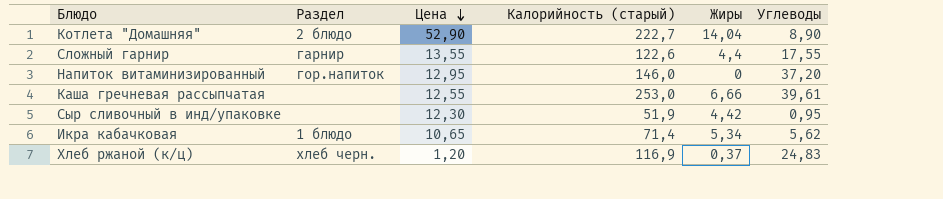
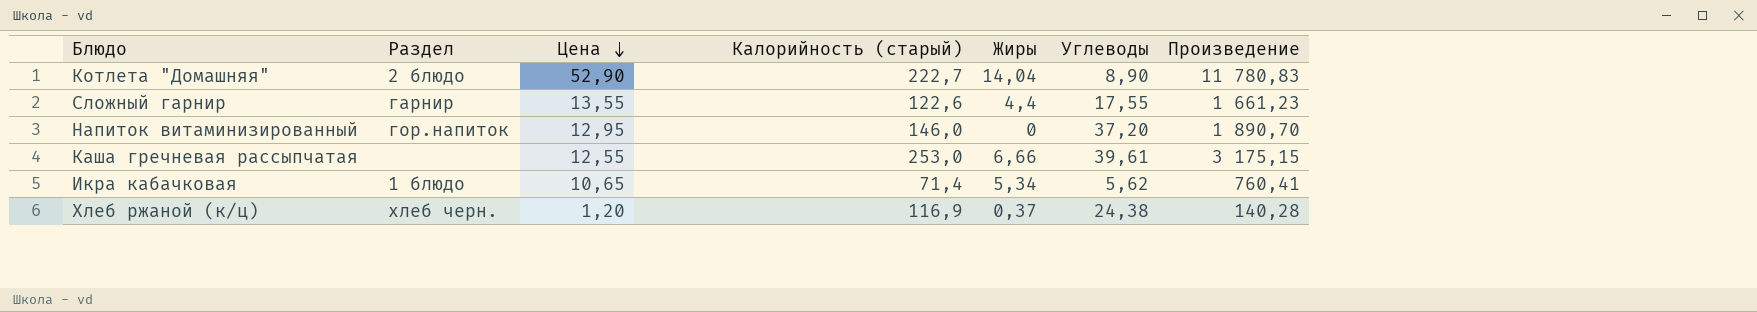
column Произведение | formula: none -> [Цена] * [Калорийность (старый)]
row Сыр сливочный в инд/упаковке: none | 12,30 | 51,9 | 4,42 | 0,95 -> none
Хлеб ржаной (к/ц) | Углеводы: 24,83 -> 24,38

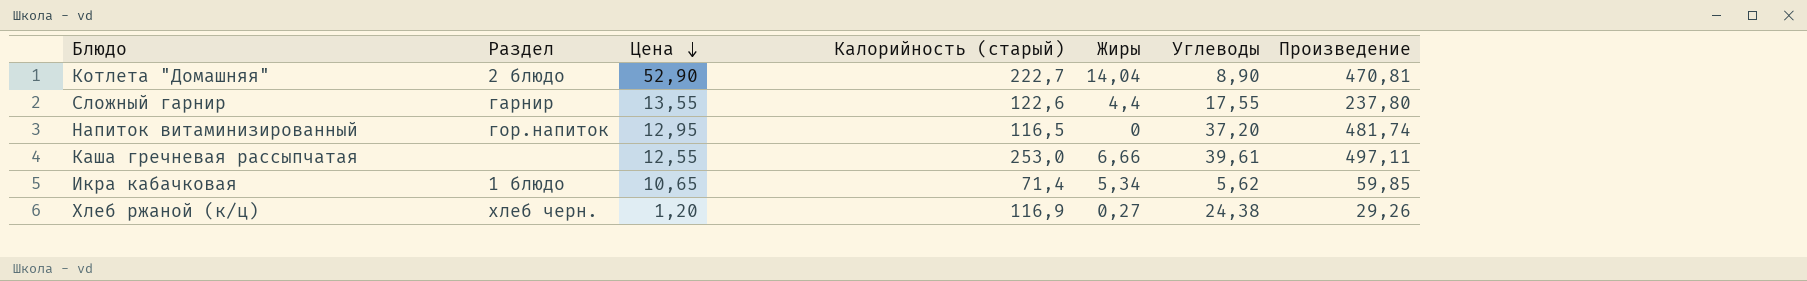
column Произведение | formula: [Цена] * [Калорийность (старый)] -> [Цена] * [Углеводы]
Напиток витаминизированный | Калорийность (старый): 146,0 -> 116,5
Хлеб ржаной (к/ц) | Жиры: 0,37 -> 0,27

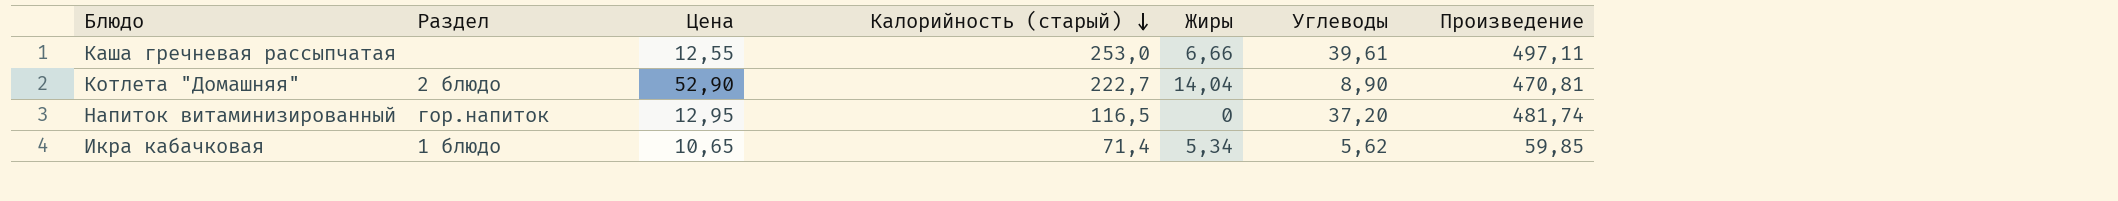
row order: Цена descending -> Калорийность (старый) descending
row Сложный гарнир: гарнир | 13,55 | 122,6 | 4,4 | 17,55 | 237,80 -> none
row Хлеб ржаной (к/ц): хлеб черн. | 1,20 | 116,9 | 0,27 | 24,38 | 29,26 -> none

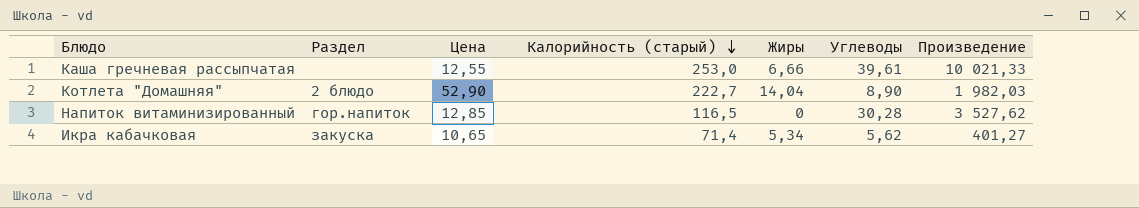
column Произведение | formula: [Цена] * [Углеводы] -> [Калорийность (старый)] * [Углеводы]
Напиток витаминизированный | Цена: 12,95 -> 12,85
Напиток витаминизированный | Углеводы: 37,20 -> 30,28
Икра кабачковая | Раздел: 1 блюдо -> закуска

